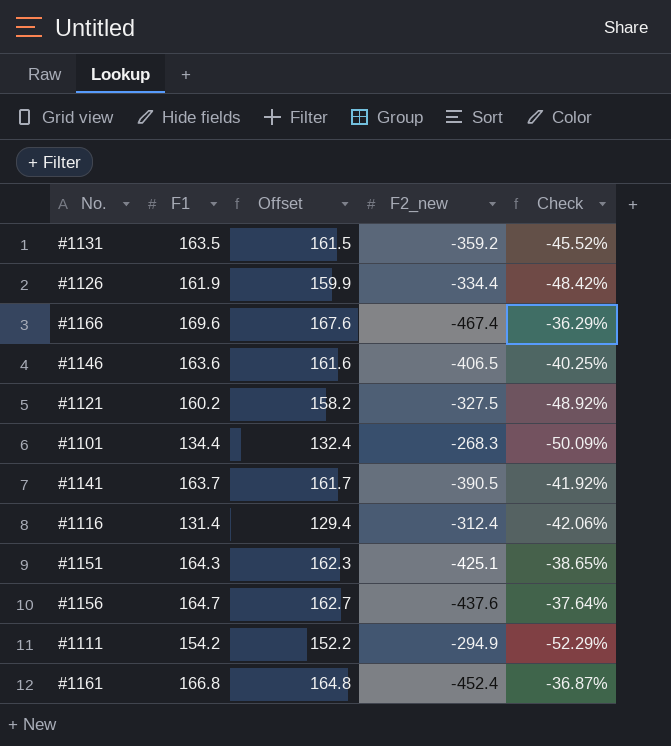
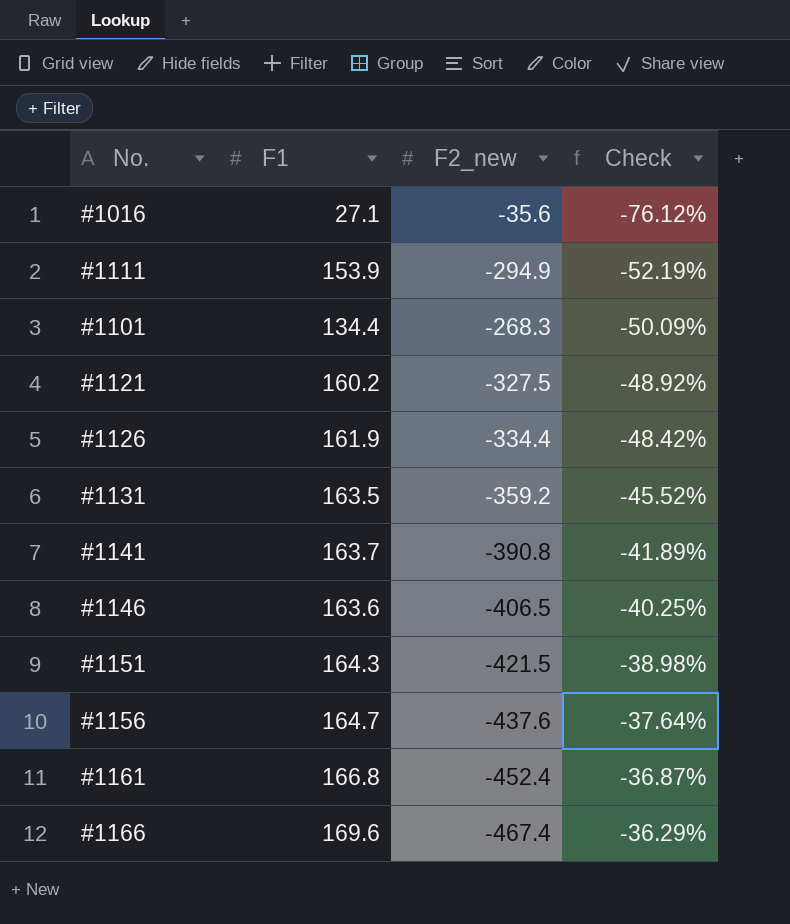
row order: none -> Check ascending
column Offset | formula: [F1] - 2 -> none
row #1116: 131.4 | 129.4 | -312.4 | -42.06% -> none
row #1016: none -> 27.1 | -35.6 | -76.12%
#1111 | F1: 154.2 -> 153.9
#1111 | Check: -52.29% -> -52.19%
#1141 | F2_new: -390.5 -> -390.8
#1141 | Check: -41.92% -> -41.89%
#1151 | F2_new: -425.1 -> -421.5
#1151 | Check: -38.65% -> -38.98%

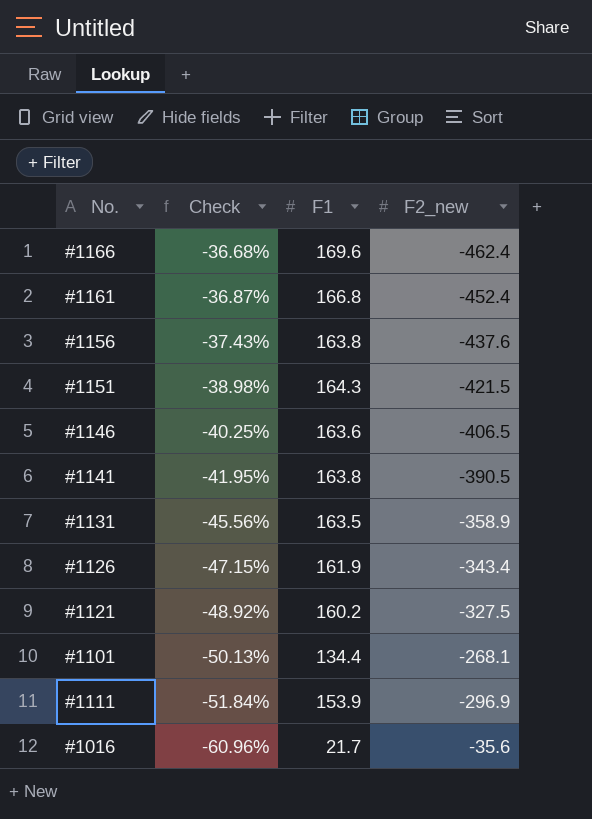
row order: Check ascending -> Check descending
column Check | position: 4 -> 2
#1166 | Check: -36.29% -> -36.68%
#1166 | F2_new: -467.4 -> -462.4
#1156 | Check: -37.64% -> -37.43%
#1156 | F1: 164.7 -> 163.8
#1141 | Check: -41.89% -> -41.95%
#1141 | F1: 163.7 -> 163.8
#1141 | F2_new: -390.8 -> -390.5
#1131 | Check: -45.52% -> -45.56%
#1131 | F2_new: -359.2 -> -358.9
#1126 | Check: -48.42% -> -47.15%
#1126 | F2_new: -334.4 -> -343.4
#1101 | Check: -50.09% -> -50.13%
#1101 | F2_new: -268.3 -> -268.1
#1111 | Check: -52.19% -> -51.84%
#1111 | F2_new: -294.9 -> -296.9
#1016 | Check: -76.12% -> -60.96%
#1016 | F1: 27.1 -> 21.7

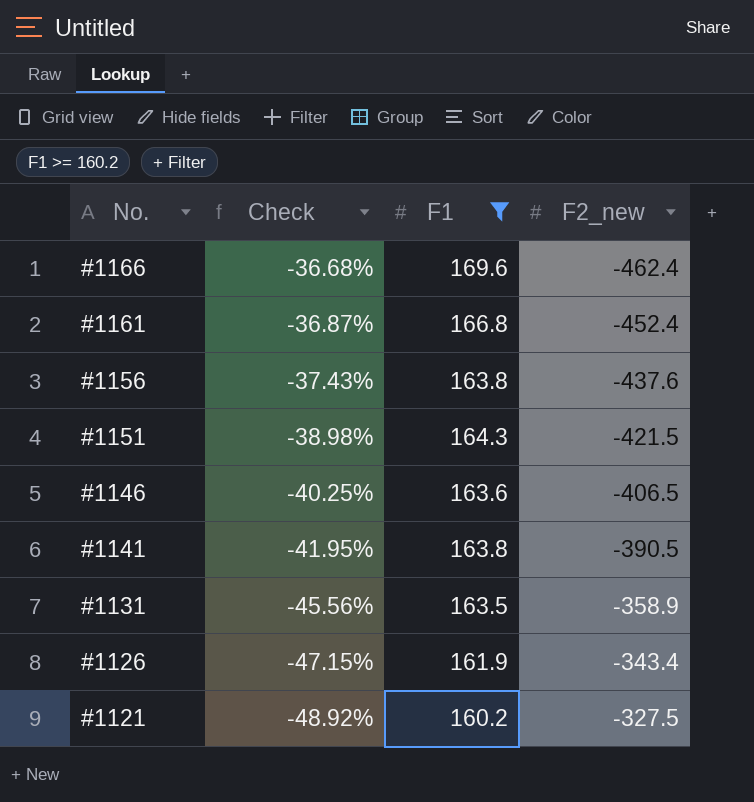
filter: none -> F1 >= 160.2

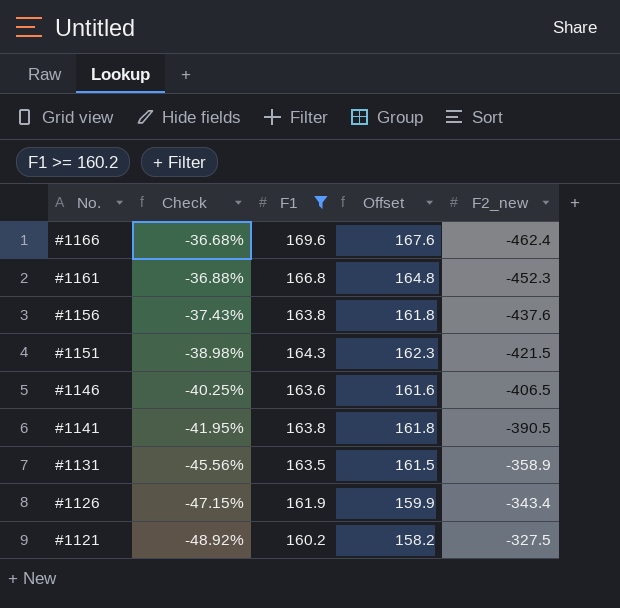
column Offset | formula: none -> [F1] - 2
#1161 | Check: -36.87% -> -36.88%
#1161 | F2_new: -452.4 -> -452.3

